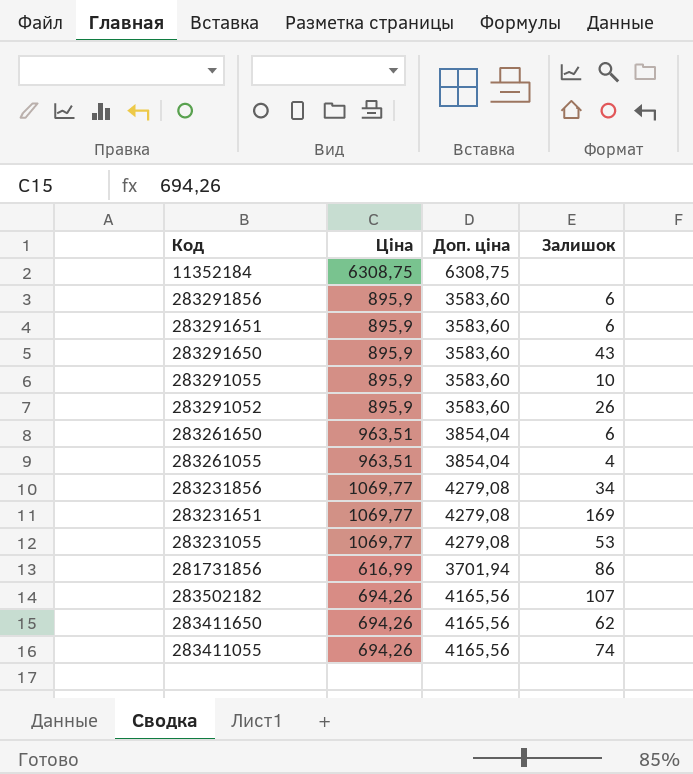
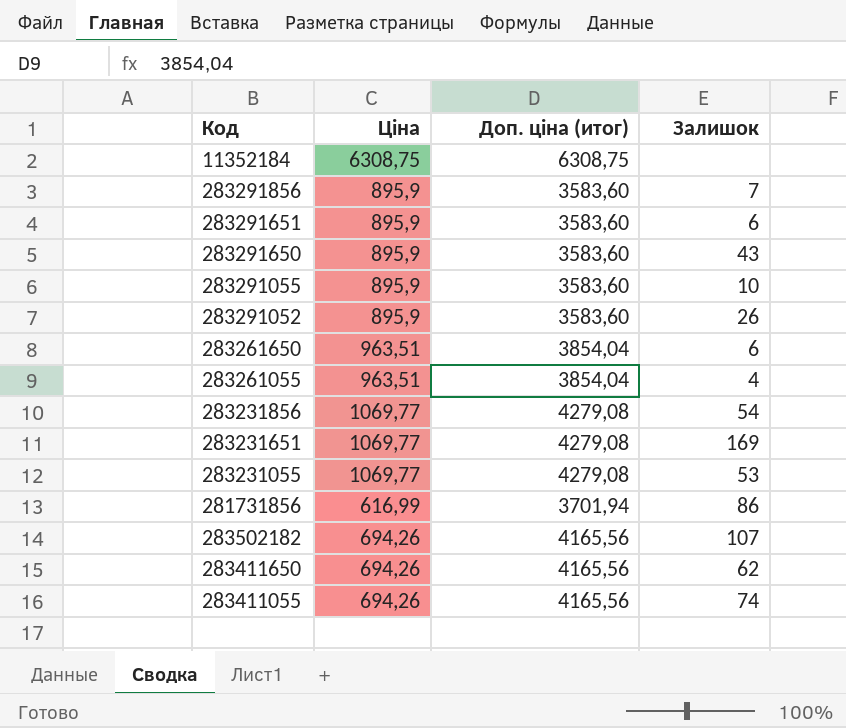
column name: Доп. ціна -> Доп. ціна (итог)
283291856 | Залишок: 6 -> 7
283231856 | Залишок: 34 -> 54

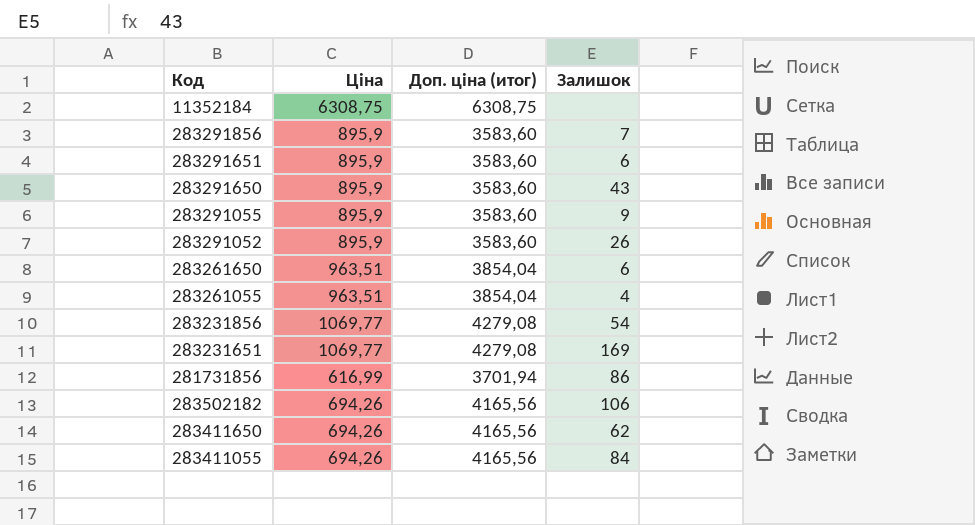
row 283231055: 1069,77 | 4279,08 | 53 -> none
283291055 | Залишок: 10 -> 9
283502182 | Залишок: 107 -> 106
283411055 | Залишок: 74 -> 84

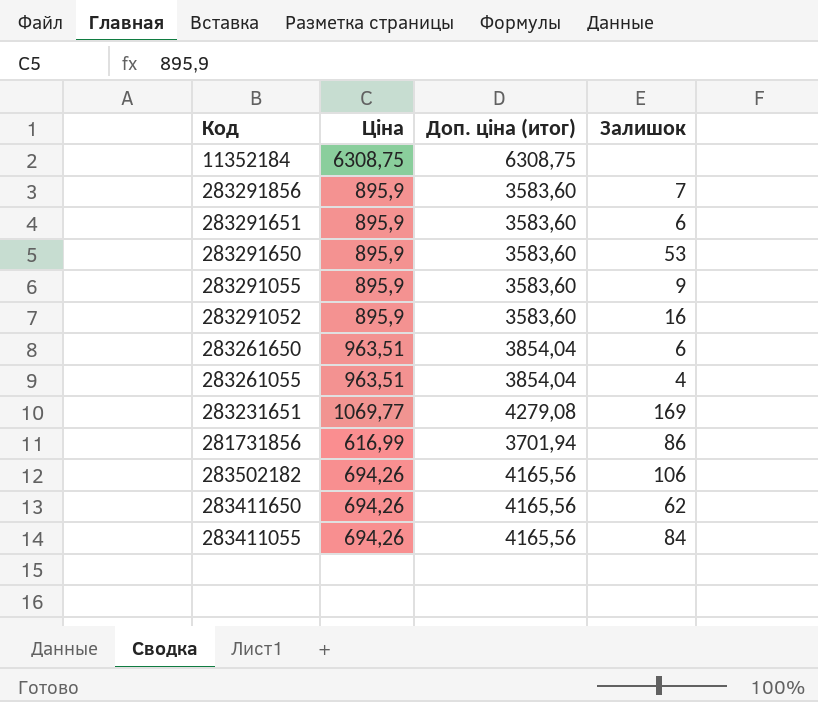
row 283231856: 1069,77 | 4279,08 | 54 -> none
283291650 | Залишок: 43 -> 53
283291052 | Залишок: 26 -> 16

